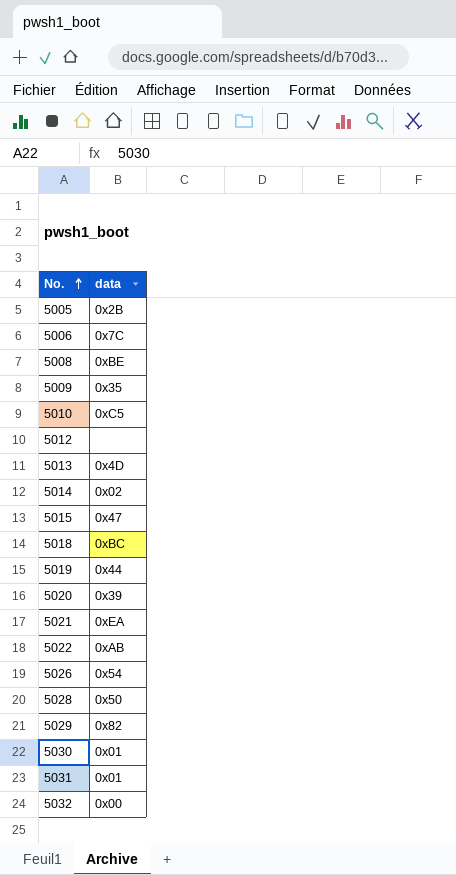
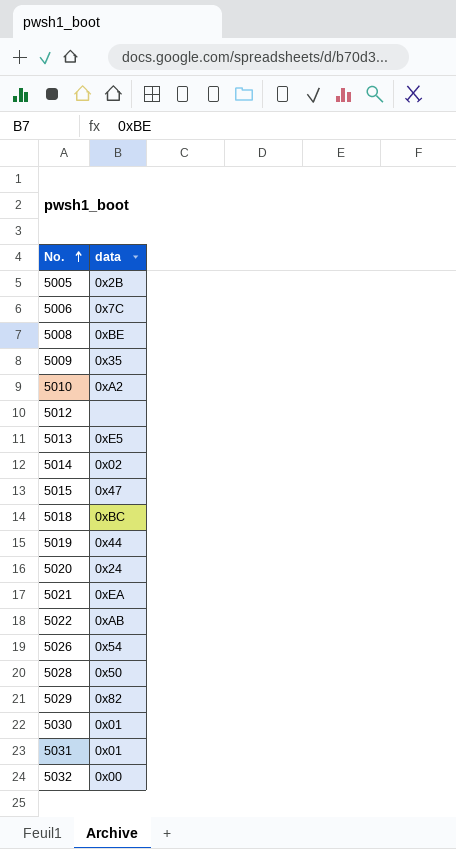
5010 | data: 0xC5 -> 0xA2
5013 | data: 0x4D -> 0xE5
5020 | data: 0x39 -> 0x24

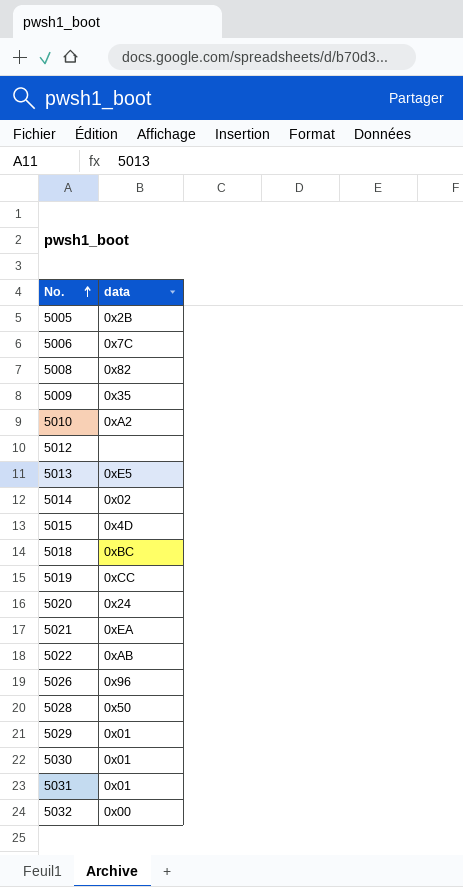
5008 | data: 0xBE -> 0x82
5015 | data: 0x47 -> 0x4D
5019 | data: 0x44 -> 0xCC
5026 | data: 0x54 -> 0x96
5029 | data: 0x82 -> 0x01

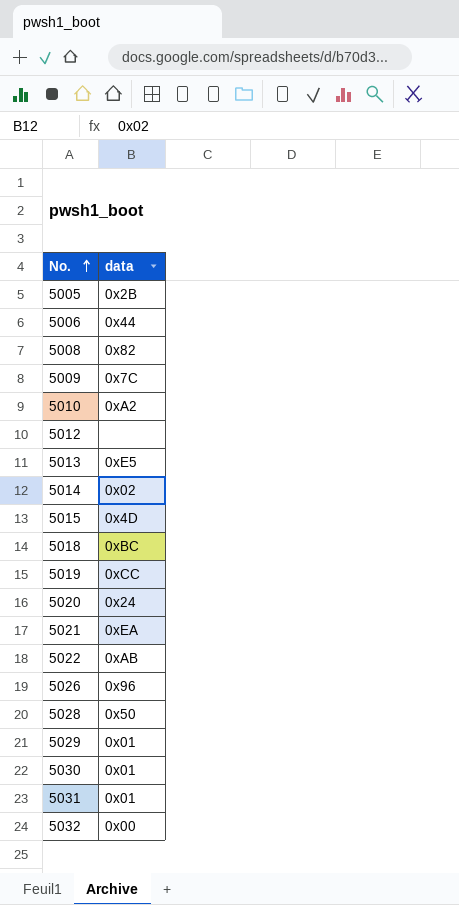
5006 | data: 0x7C -> 0x44
5009 | data: 0x35 -> 0x7C

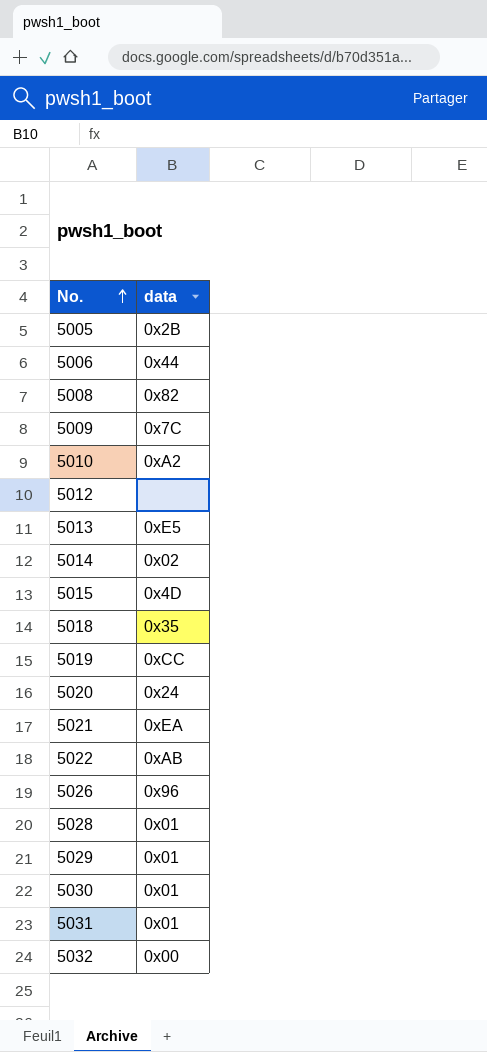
5018 | data: 0xBC -> 0x35
5028 | data: 0x50 -> 0x01

